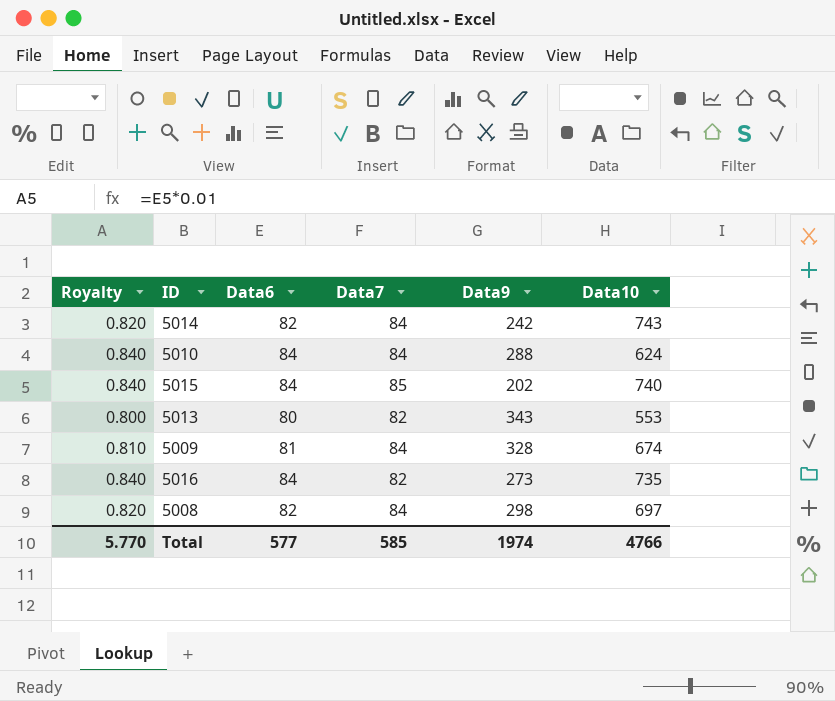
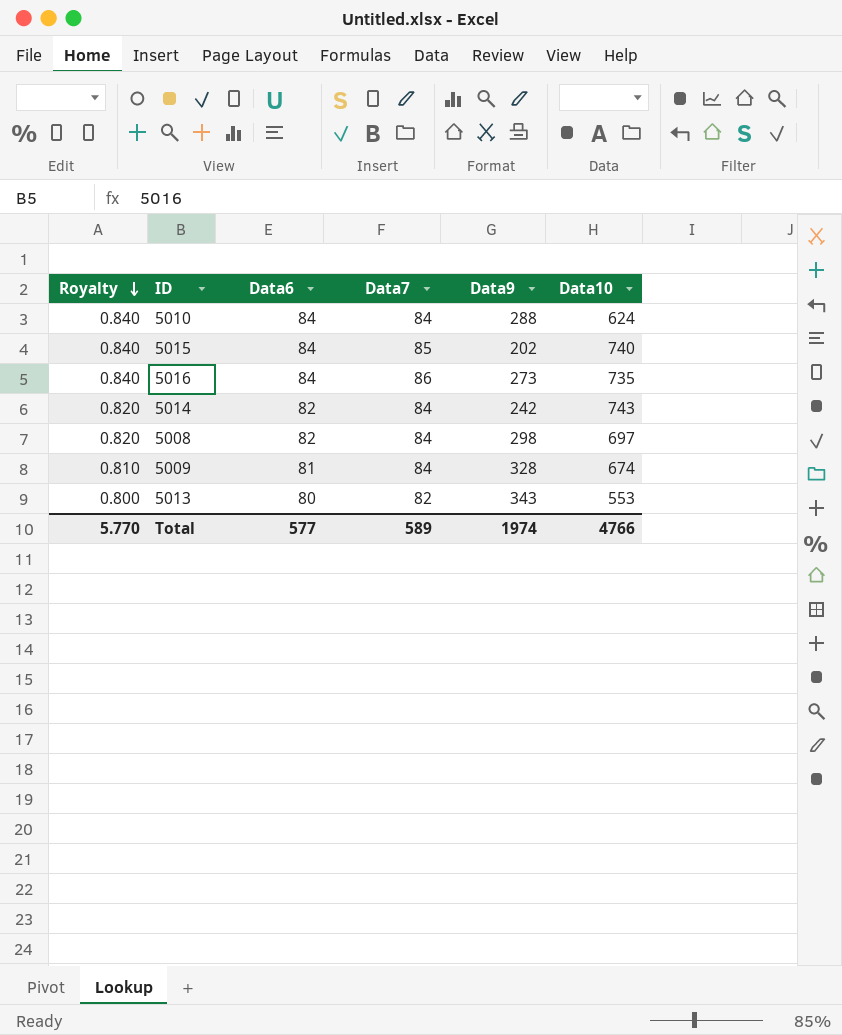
row order: none -> Royalty descending
5016 | Data7: 82 -> 86
Total | Data7: 585 -> 589

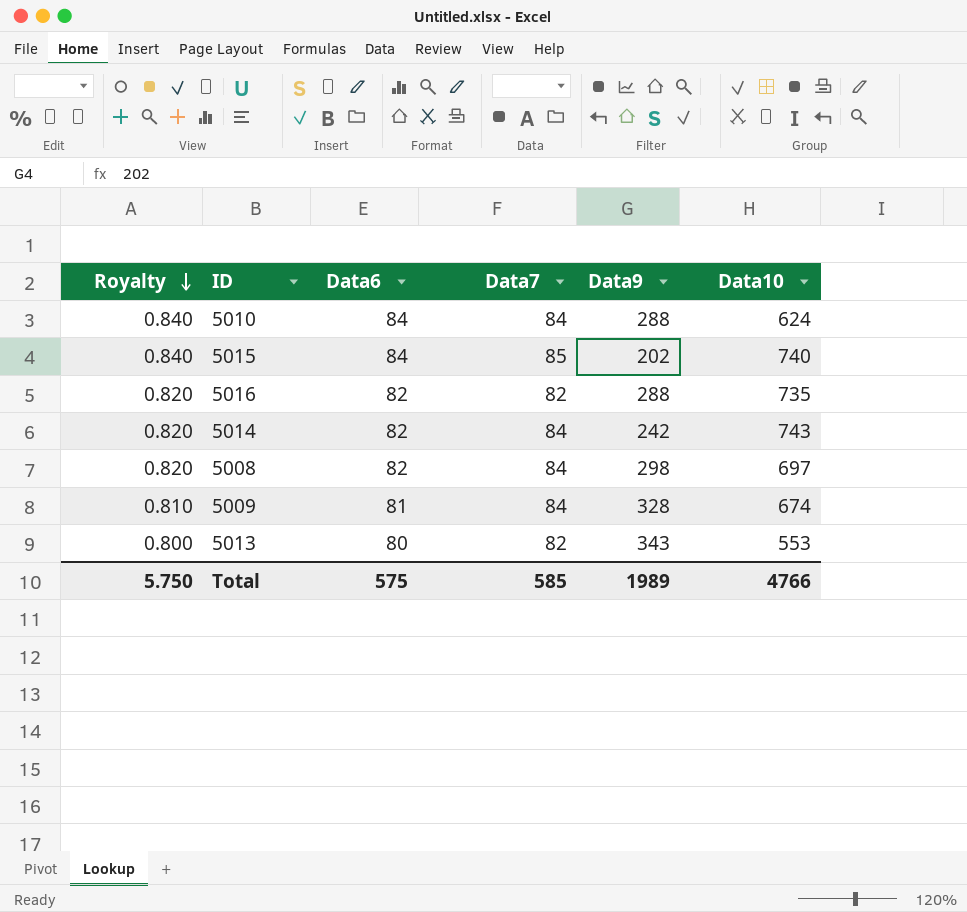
5016 | Royalty: 0.840 -> 0.820
5016 | Data6: 84 -> 82
5016 | Data7: 86 -> 82
5016 | Data9: 273 -> 288
Total | Royalty: 5.770 -> 5.750
Total | Data6: 577 -> 575
Total | Data7: 589 -> 585
Total | Data9: 1974 -> 1989

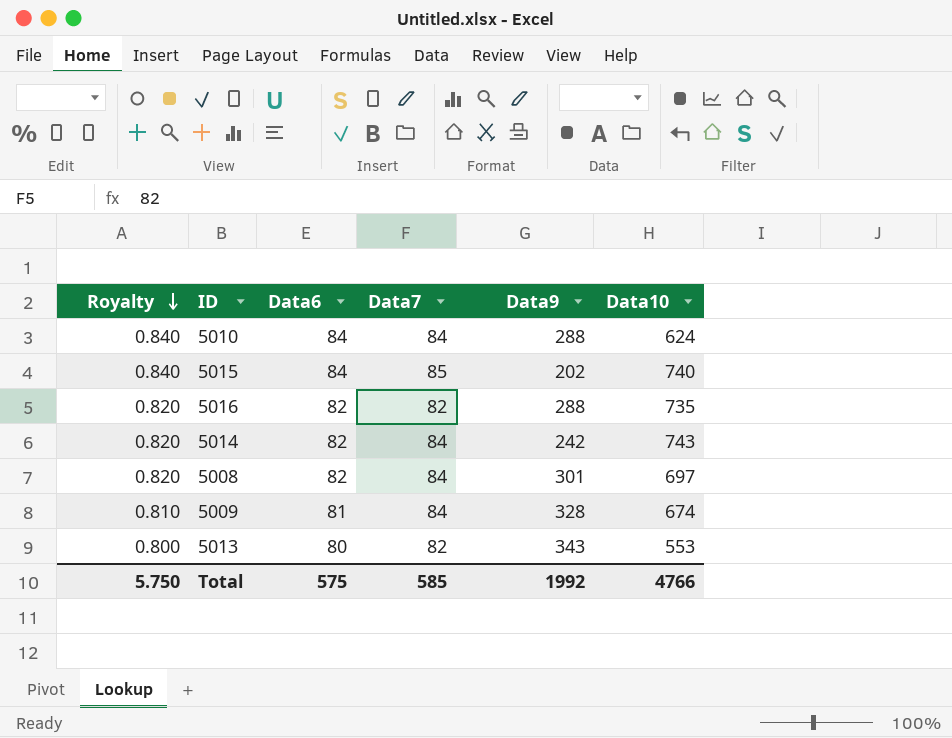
5008 | Data9: 298 -> 301
Total | Data9: 1989 -> 1992

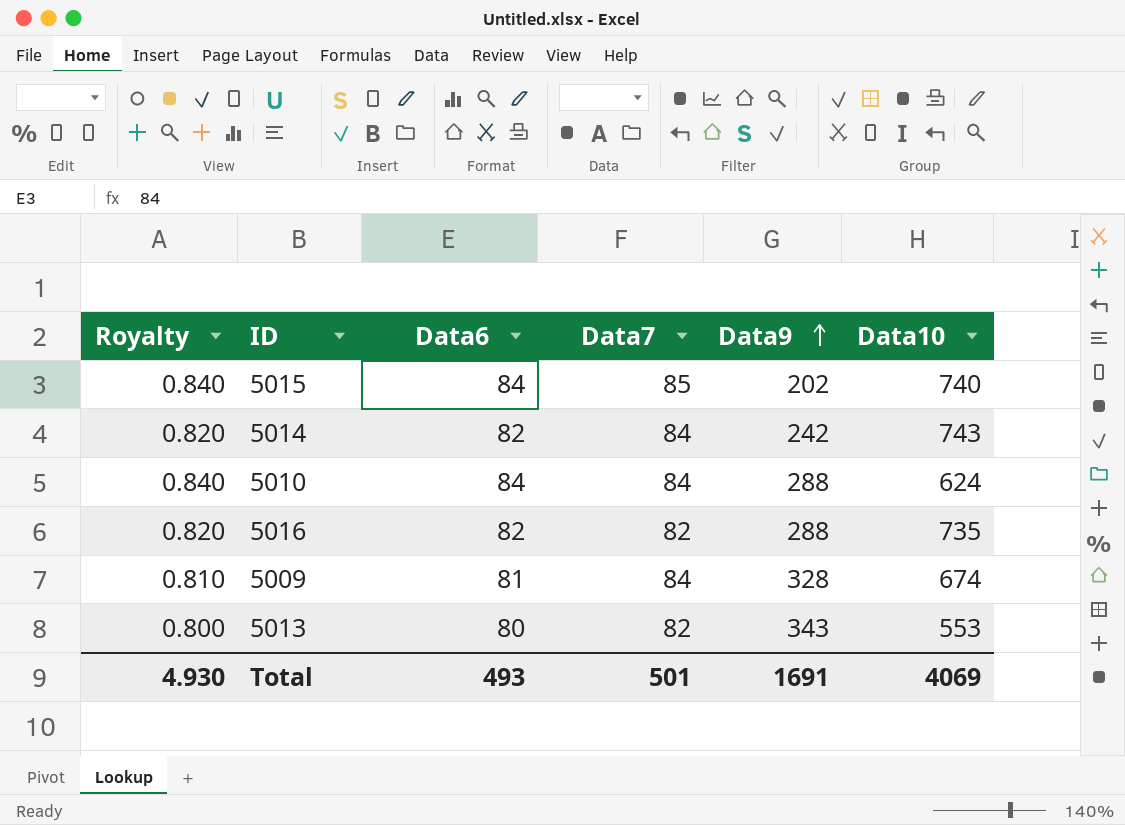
row order: Royalty descending -> Data9 ascending
row 5008: 0.820 | 82 | 84 | 301 | 697 -> none
Total | Royalty: 5.750 -> 4.930
Total | Data6: 575 -> 493
Total | Data7: 585 -> 501
Total | Data9: 1992 -> 1691
Total | Data10: 4766 -> 4069

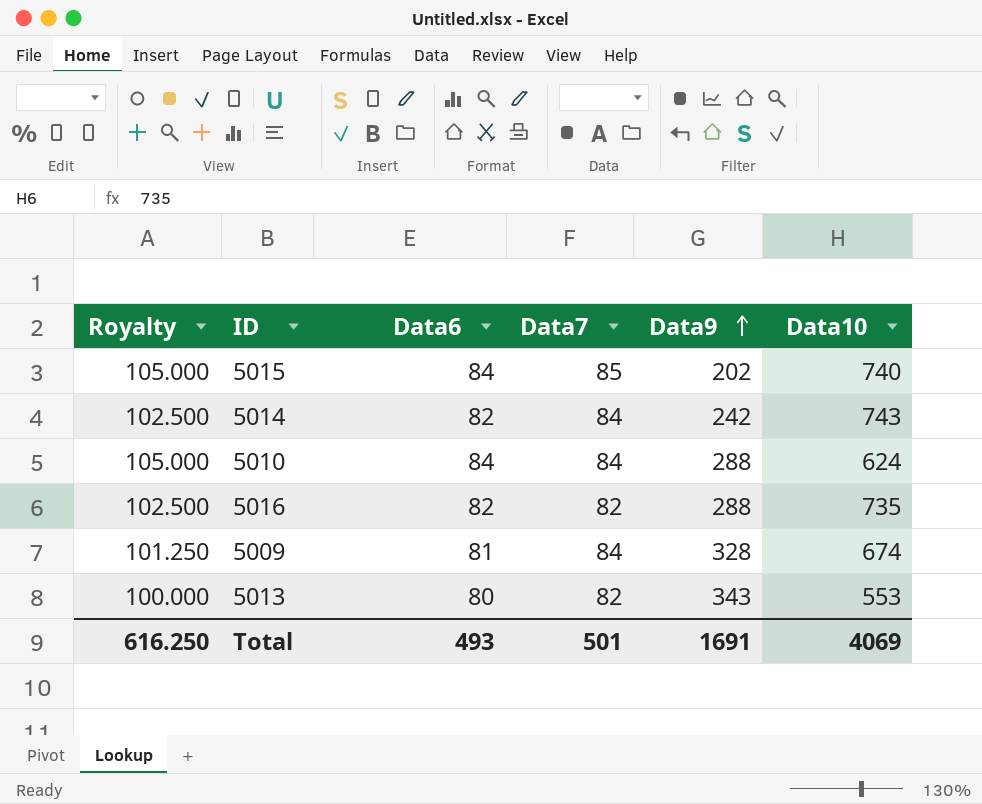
column Royalty | formula: [Data6] * 0.01 -> [Data6] * 1.25
Total | Royalty: 4.930 -> 616.250

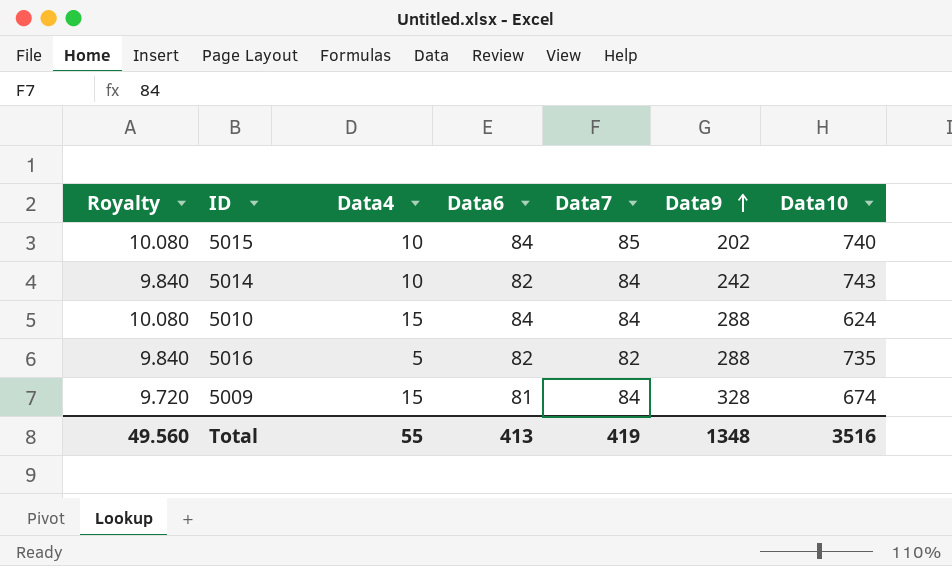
column Royalty | formula: [Data6] * 1.25 -> [Data6] * 0.12
column Data4 | position: none -> 3
row 5013: 100.000 | 80 | 82 | 343 | 553 -> none
Total | Royalty: 616.250 -> 49.560
Total | Data6: 493 -> 413
Total | Data7: 501 -> 419
Total | Data9: 1691 -> 1348
Total | Data10: 4069 -> 3516

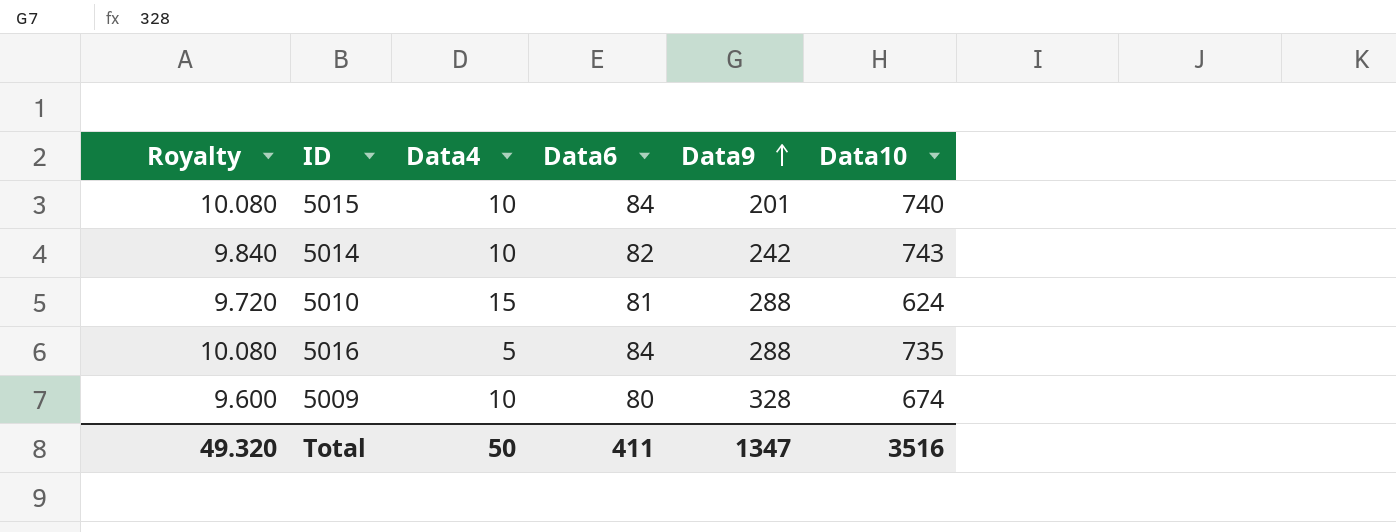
column Data7 | position: 5 -> none
5015 | Data9: 202 -> 201
5010 | Royalty: 10.080 -> 9.720
5010 | Data6: 84 -> 81
5016 | Royalty: 9.840 -> 10.080
5016 | Data6: 82 -> 84
5009 | Royalty: 9.720 -> 9.600
5009 | Data4: 15 -> 10
5009 | Data6: 81 -> 80
Total | Royalty: 49.560 -> 49.320
Total | Data4: 55 -> 50
Total | Data6: 413 -> 411
Total | Data9: 1348 -> 1347

